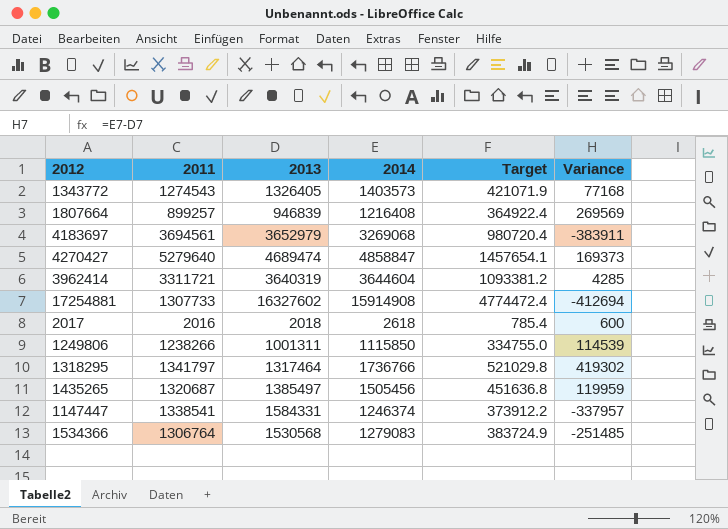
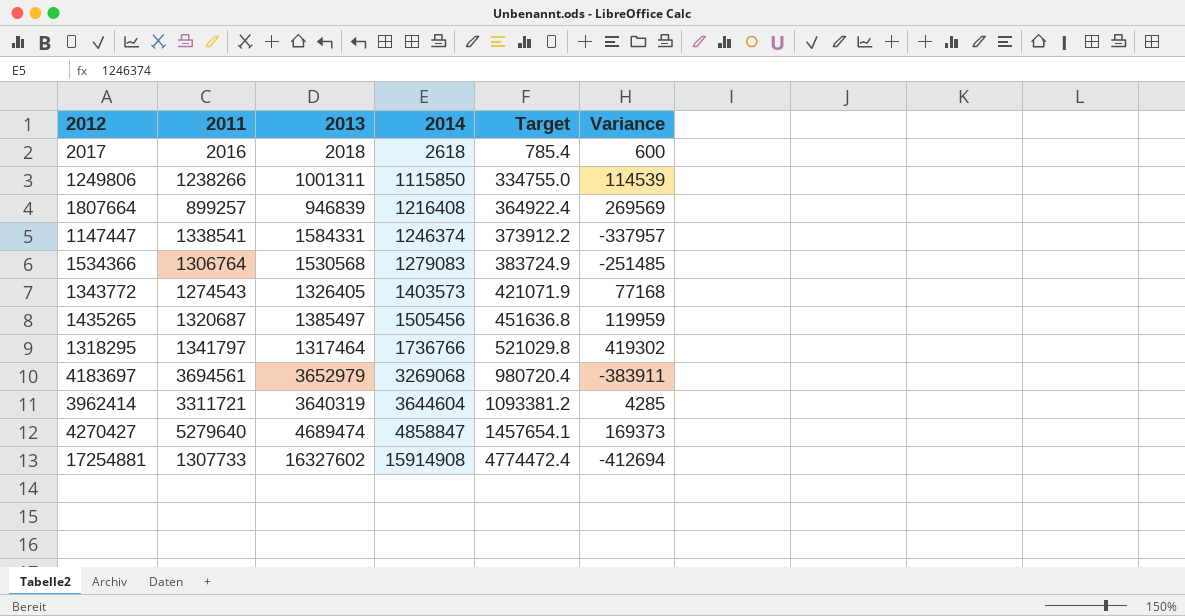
row order: none -> 2014 ascending

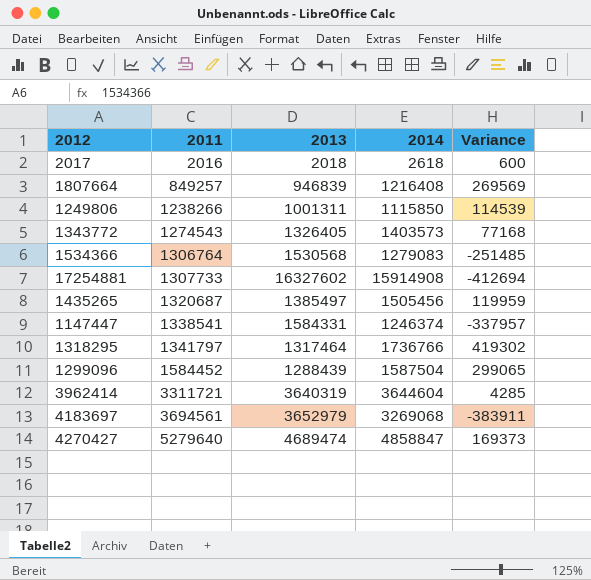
row order: 2014 ascending -> 2011 ascending
column Target | formula: [2014] * 0.3 -> none
1807664 | 2011: 899257 -> 849257
row 1299096: none -> 1584452 | 1288439 | 1587504 | 299065

